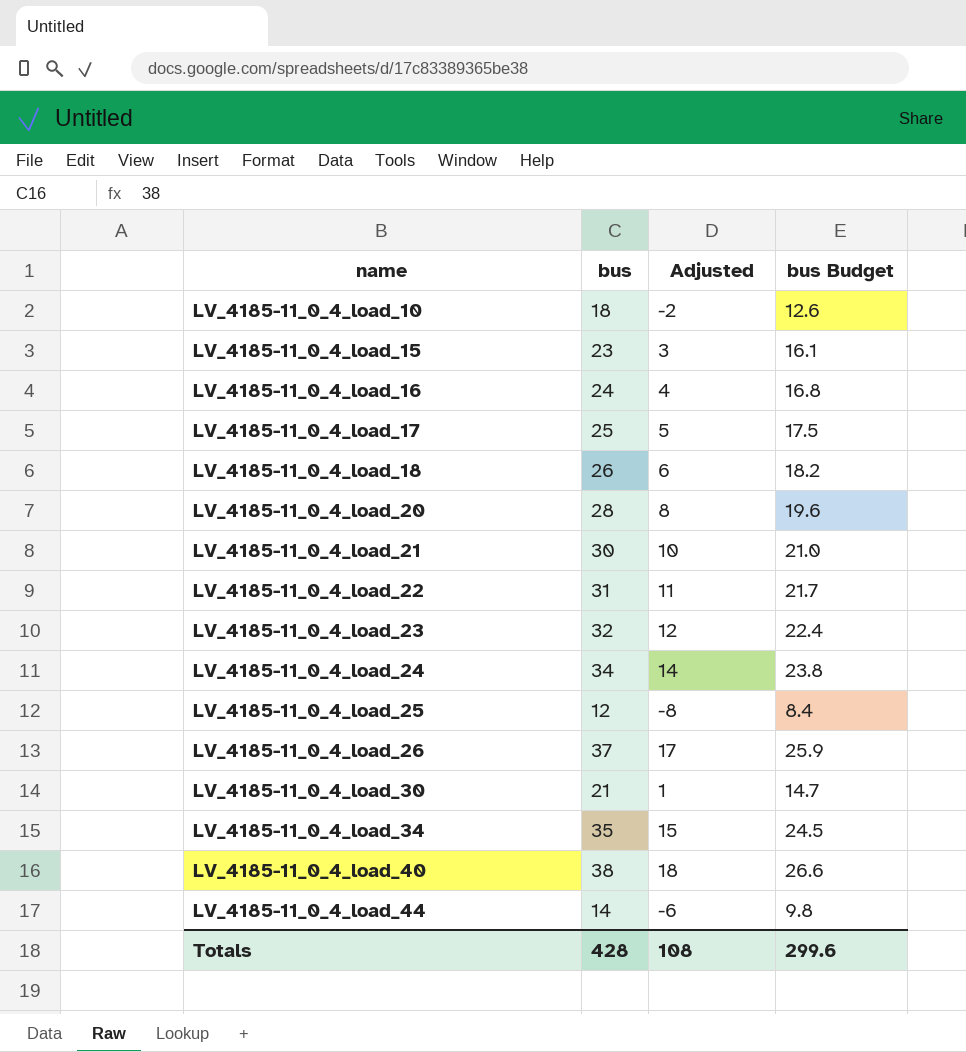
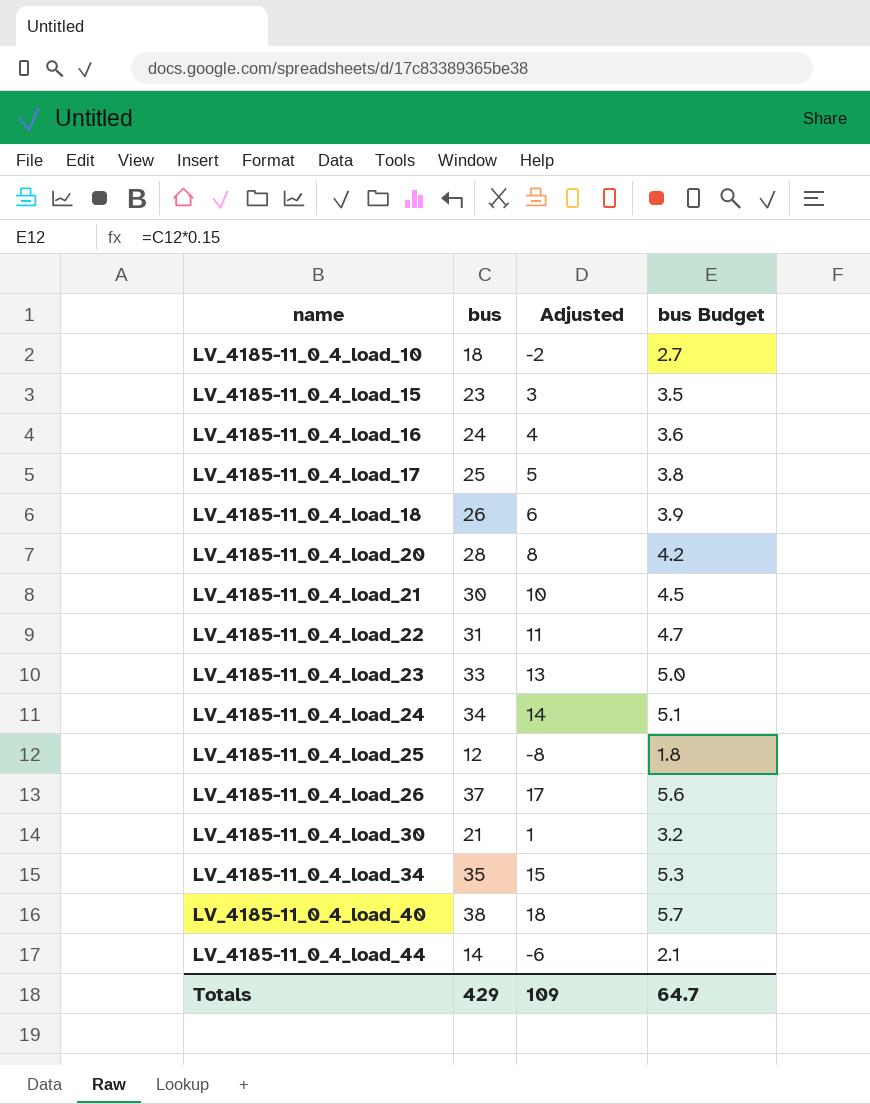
column bus Budget | formula: [bus] * 0.7 -> [bus] * 0.15
LV_4185-11_0_4_load_23 | bus: 32 -> 33
LV_4185-11_0_4_load_23 | Adjusted: 12 -> 13
Totals | bus: 428 -> 429
Totals | Adjusted: 108 -> 109
Totals | bus Budget: 299.6 -> 64.7

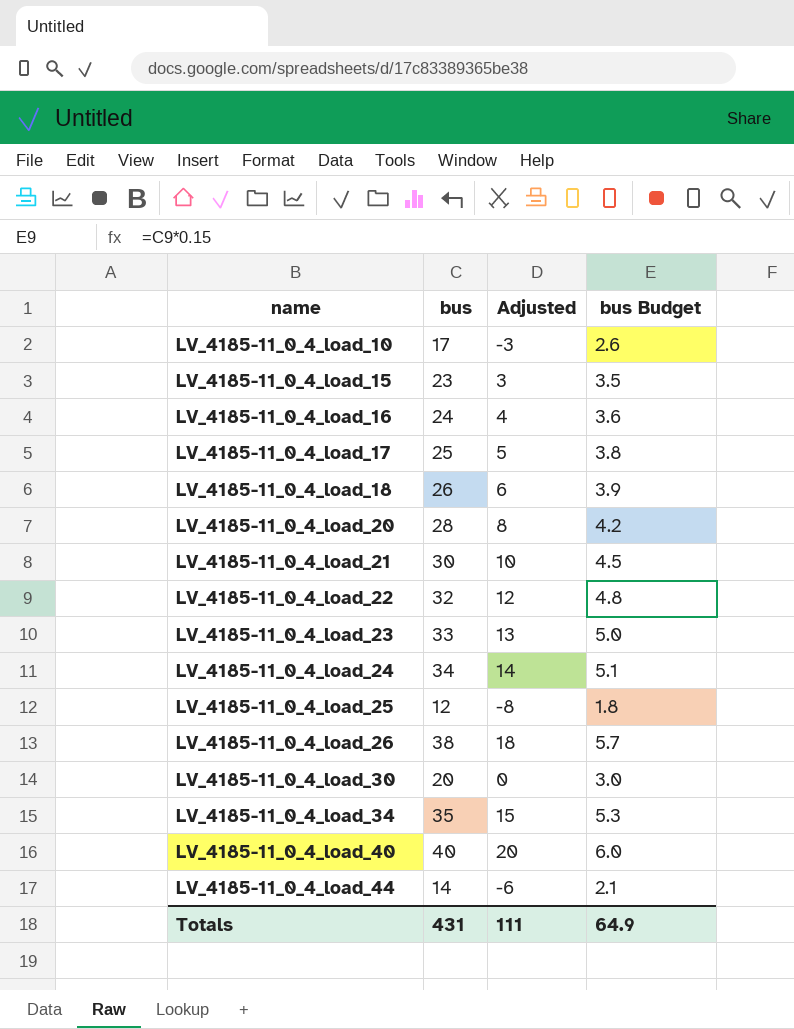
LV_4185-11_0_4_load_10 | bus: 18 -> 17
LV_4185-11_0_4_load_10 | Adjusted: -2 -> -3
LV_4185-11_0_4_load_10 | bus Budget: 2.7 -> 2.6
LV_4185-11_0_4_load_22 | bus: 31 -> 32
LV_4185-11_0_4_load_22 | Adjusted: 11 -> 12
LV_4185-11_0_4_load_22 | bus Budget: 4.7 -> 4.8
LV_4185-11_0_4_load_26 | bus: 37 -> 38
LV_4185-11_0_4_load_26 | Adjusted: 17 -> 18
LV_4185-11_0_4_load_26 | bus Budget: 5.6 -> 5.7
LV_4185-11_0_4_load_30 | bus: 21 -> 20
LV_4185-11_0_4_load_30 | Adjusted: 1 -> 0
LV_4185-11_0_4_load_30 | bus Budget: 3.2 -> 3.0
LV_4185-11_0_4_load_40 | bus: 38 -> 40
LV_4185-11_0_4_load_40 | Adjusted: 18 -> 20
LV_4185-11_0_4_load_40 | bus Budget: 5.7 -> 6.0
Totals | bus: 429 -> 431
Totals | Adjusted: 109 -> 111
Totals | bus Budget: 64.7 -> 64.9

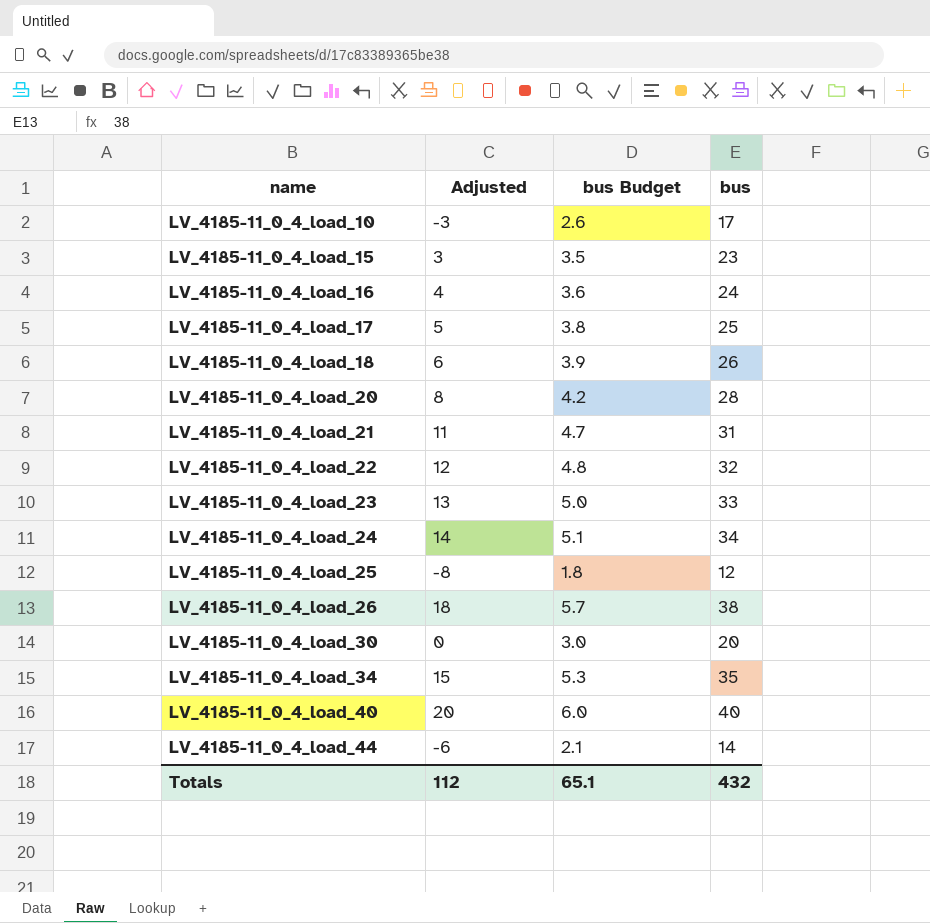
column bus | position: 2 -> 4
LV_4185-11_0_4_load_21 | Adjusted: 10 -> 11
LV_4185-11_0_4_load_21 | bus Budget: 4.5 -> 4.7
LV_4185-11_0_4_load_21 | bus: 30 -> 31
Totals | Adjusted: 111 -> 112
Totals | bus Budget: 64.9 -> 65.1
Totals | bus: 431 -> 432

